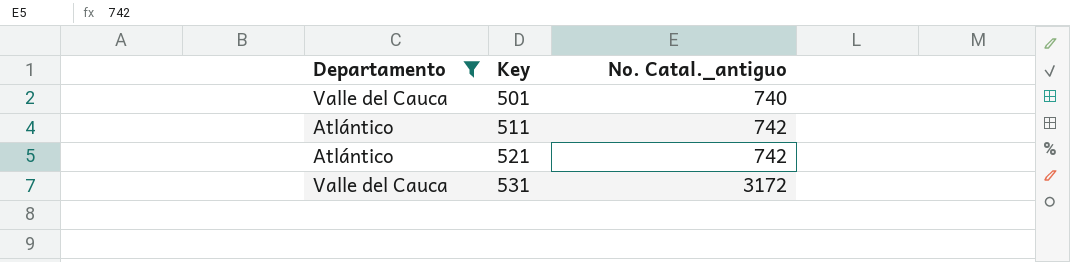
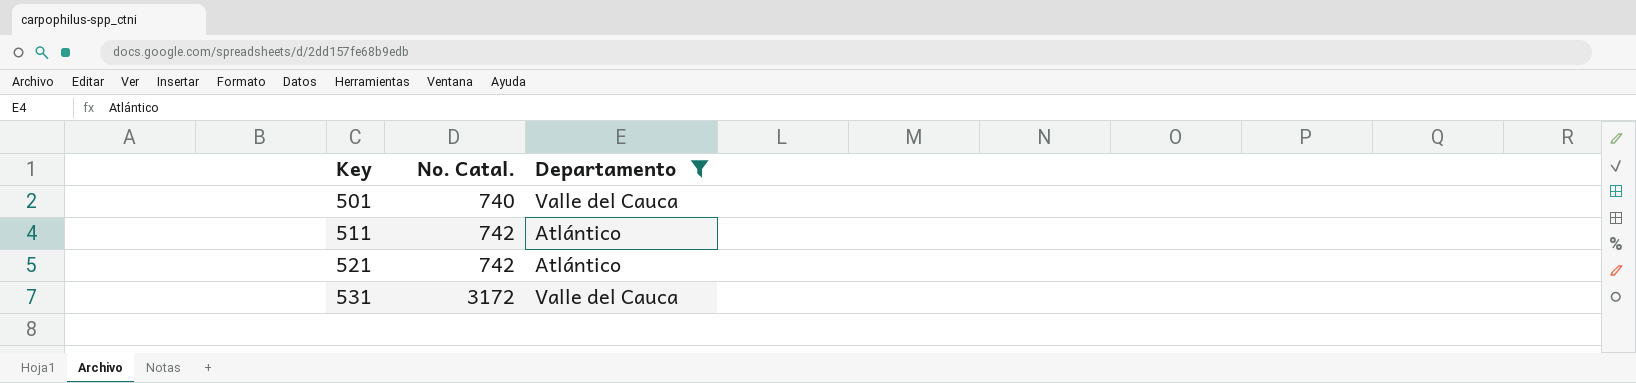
column name: No. Catal._antiguo -> No. Catal.
column Departamento | position: 1 -> 3

